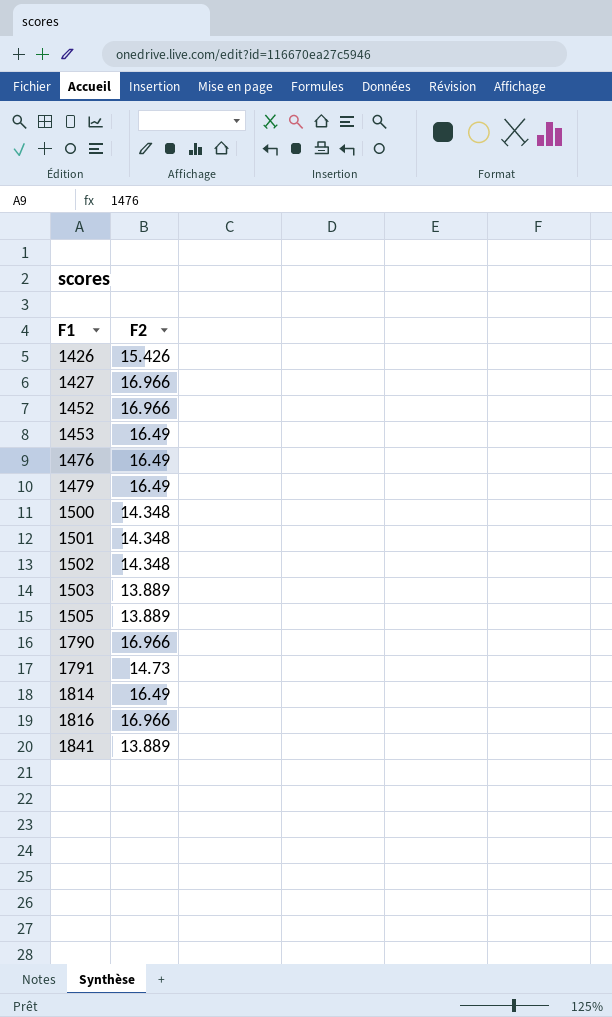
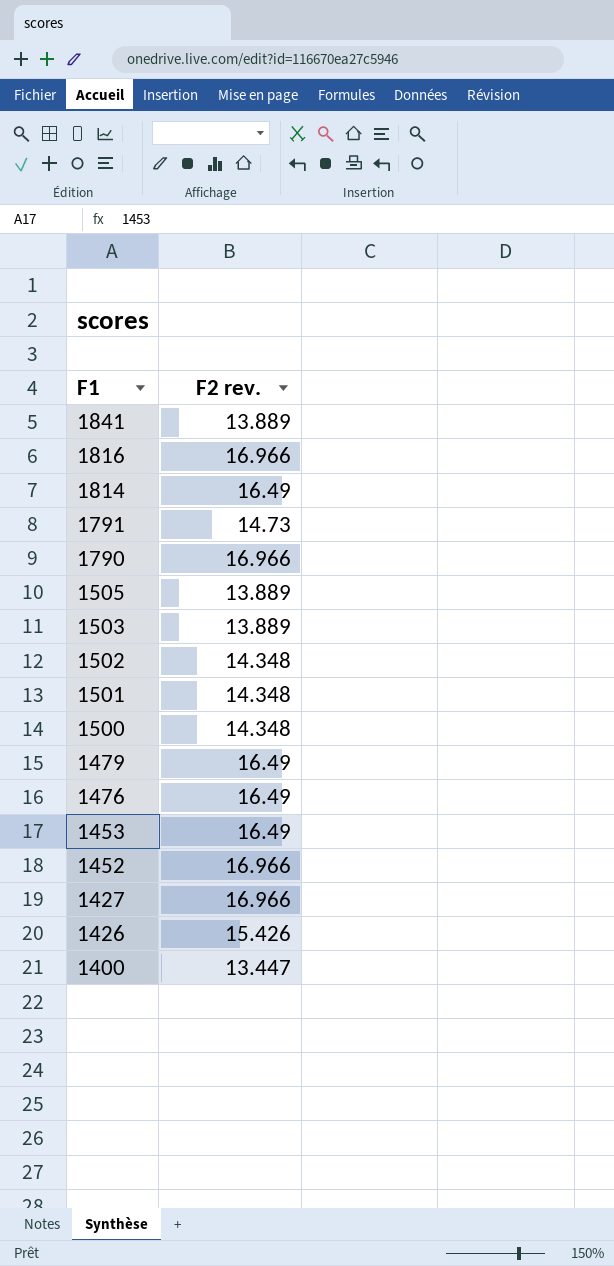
row order: F1 ascending -> F1 descending
column name: F2 -> F2 rev.
row 1400: none -> 13.447

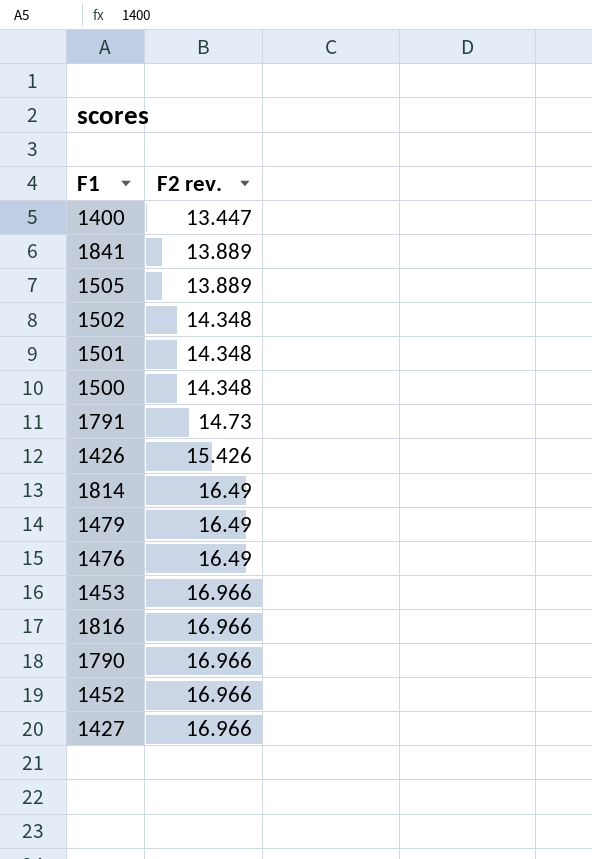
row order: F1 descending -> F2 rev. ascending
row 1503: 13.889 -> none
1453 | F2 rev.: 16.49 -> 16.966

